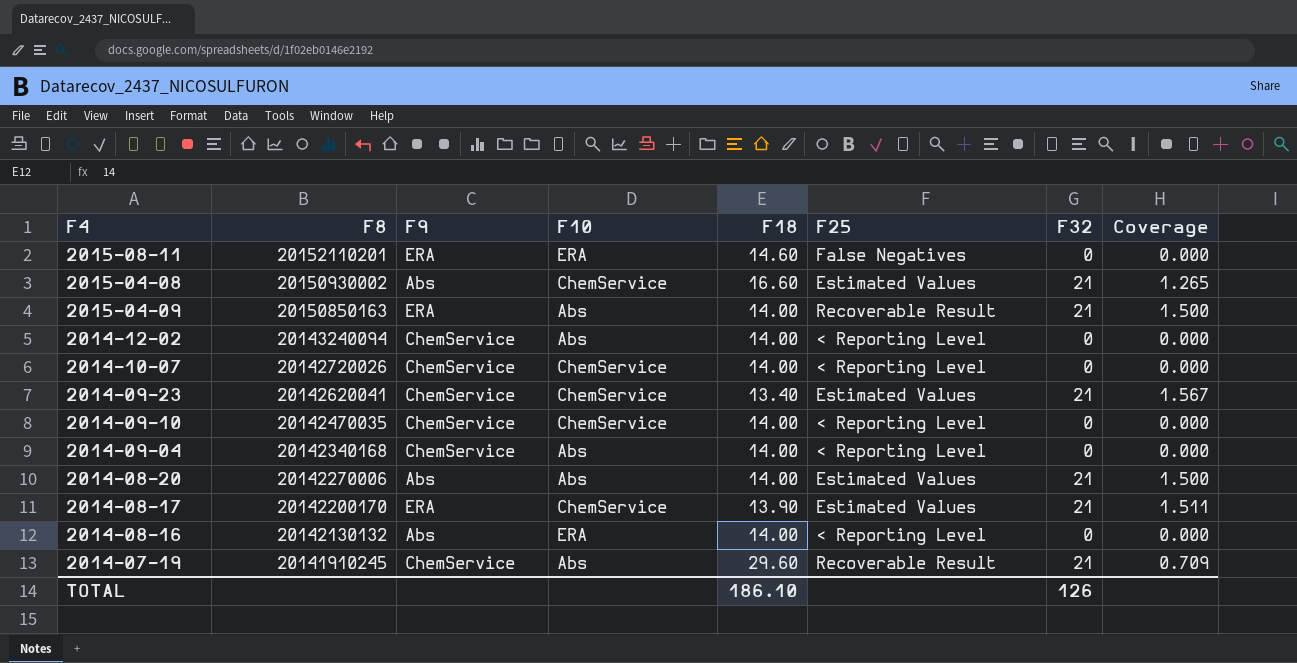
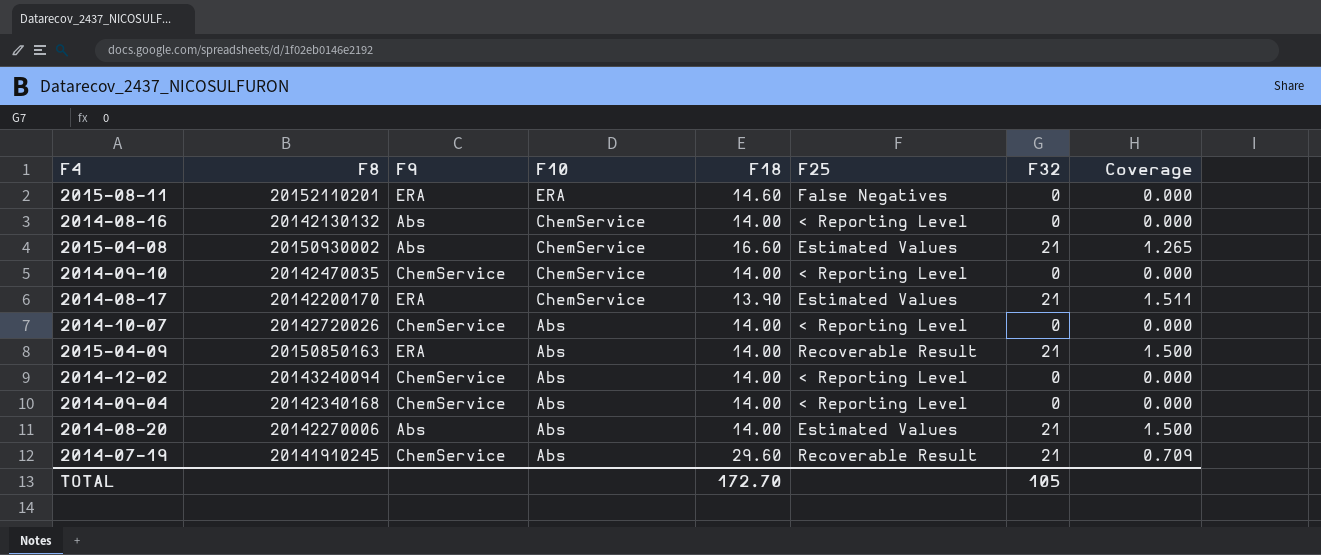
row order: F8 descending -> F10 descending
row 2014-09-23: 20142620041 | ChemService | ChemService | 13.40 | Estimated Values | 21 | 1.567 -> none
2014-08-16 | F10: ERA -> ChemService
2014-10-07 | F10: ChemService -> Abs
TOTAL | F18: 186.10 -> 172.70
TOTAL | F32: 126 -> 105

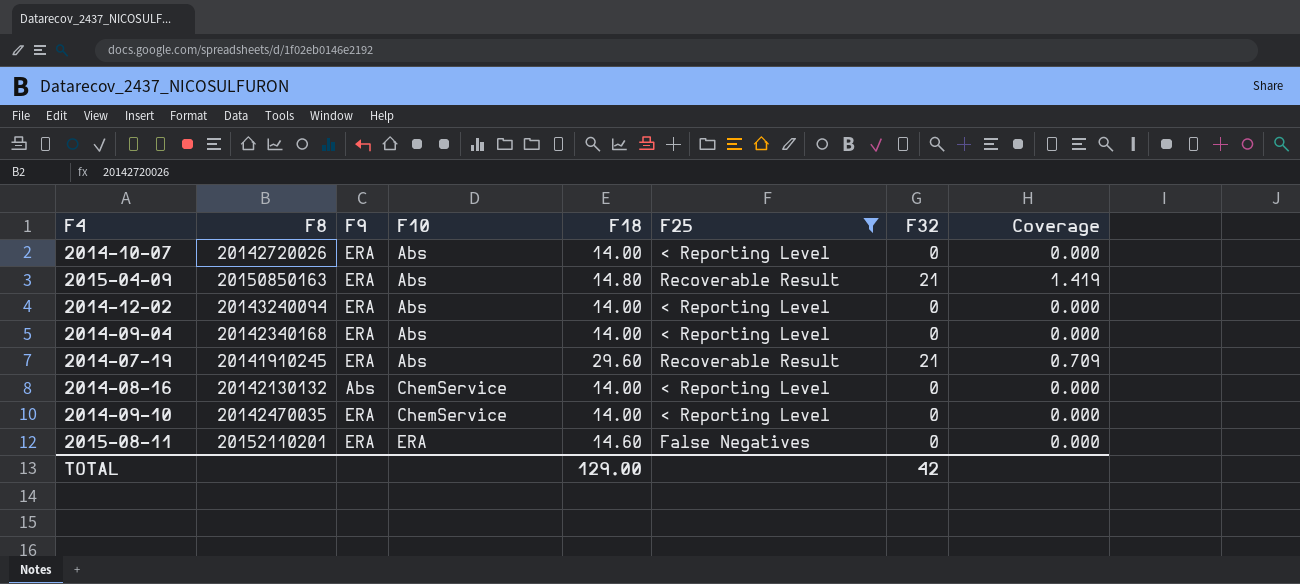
filter: none -> F25 != Estimated Values
row order: F10 descending -> F10 ascending
2014-10-07 | F9: ChemService -> ERA
2015-04-09 | F18: 14.00 -> 14.80
2015-04-09 | Coverage: 1.500 -> 1.419
2014-12-02 | F9: ChemService -> ERA
2014-09-04 | F9: ChemService -> ERA
2014-07-19 | F9: ChemService -> ERA
2014-09-10 | F9: ChemService -> ERA
TOTAL | F18: 172.70 -> 129.00
TOTAL | F32: 105 -> 42

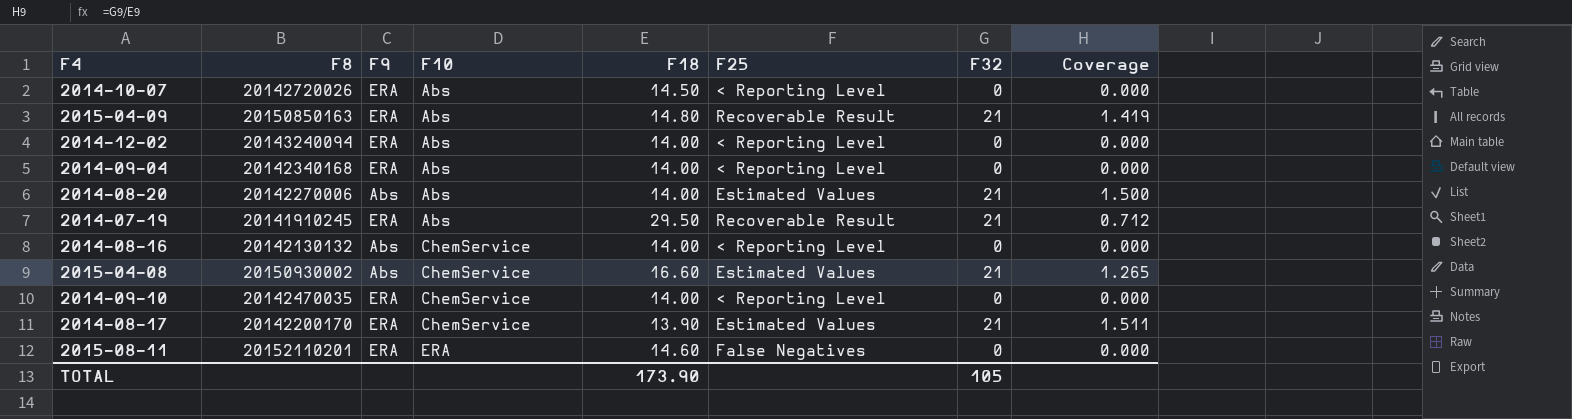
filter: F25 != Estimated Values -> none
2014-10-07 | F18: 14.00 -> 14.50
2014-07-19 | F18: 29.60 -> 29.50
2014-07-19 | Coverage: 0.709 -> 0.712
TOTAL | F18: 129.00 -> 173.90
TOTAL | F32: 42 -> 105

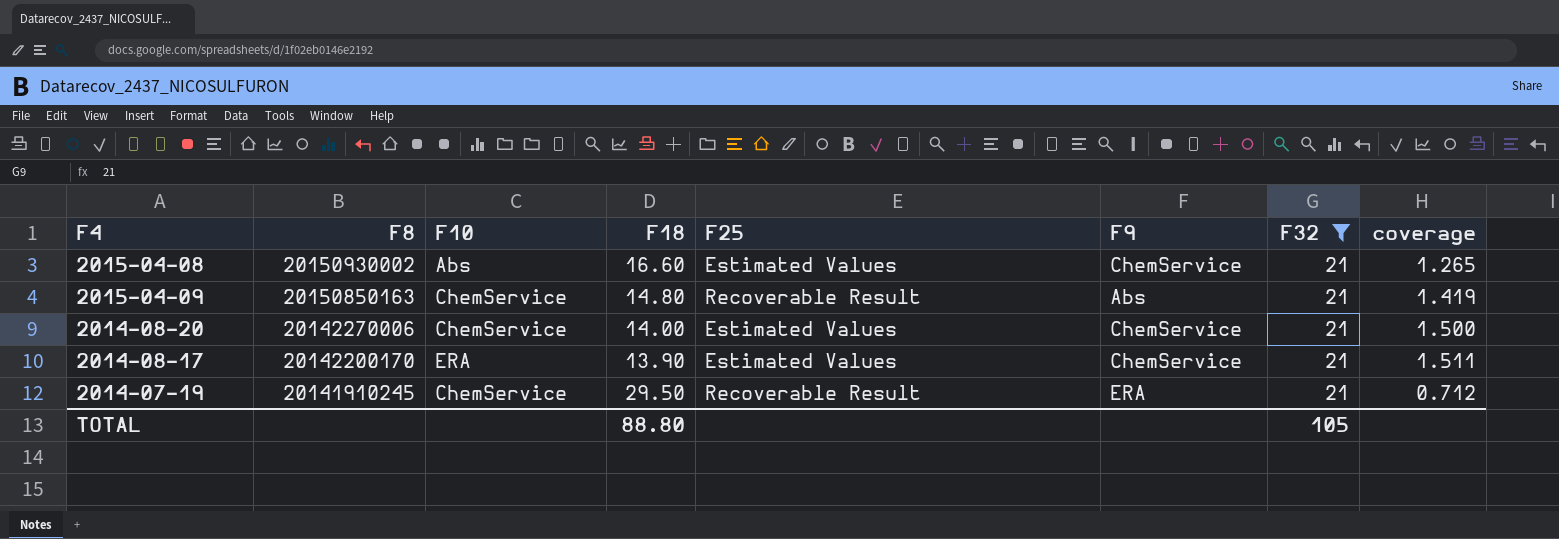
filter: none -> F32 = 21
row order: F10 ascending -> F8 descending
column F9 | position: 3 -> 6
column name: Coverage -> coverage
2015-04-08 | F10: ChemService -> Abs
2015-04-08 | F9: Abs -> ChemService
2015-04-09 | F10: Abs -> ChemService
2015-04-09 | F9: ERA -> Abs
2014-08-20 | F10: Abs -> ChemService
2014-08-20 | F9: Abs -> ChemService
2014-08-17 | F10: ChemService -> ERA
2014-08-17 | F9: ERA -> ChemService
2014-07-19 | F10: Abs -> ChemService
TOTAL | F18: 173.90 -> 88.80

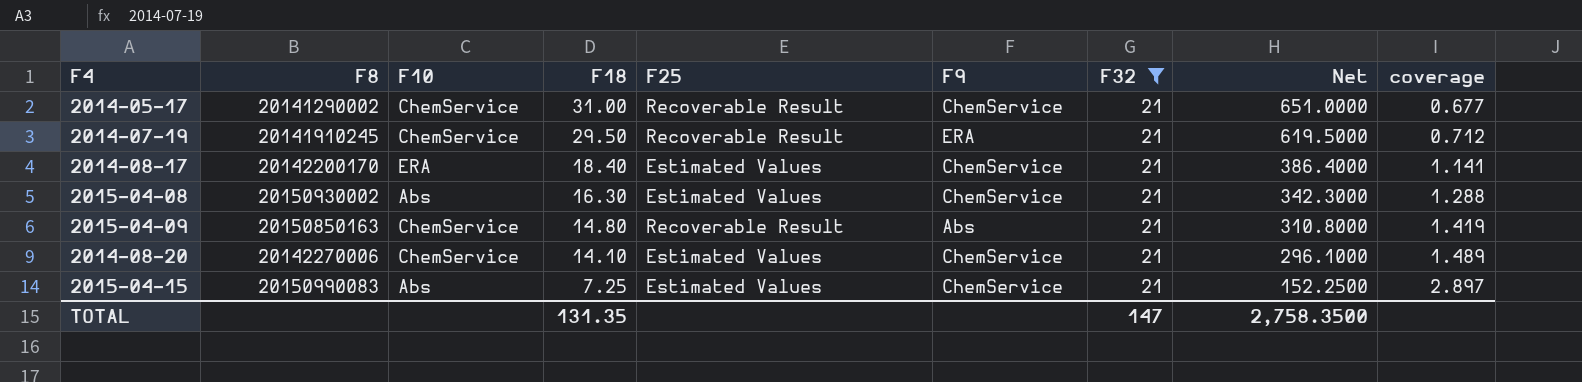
row order: F8 descending -> F18 descending
column Net | formula: none -> [F18] * [F32]
row 2014-05-17: none -> 20141290002 | ChemService | 31.00 | Recoverable Result | ChemService | 21 | 651.0000 | 0.677
2014-08-17 | F18: 13.90 -> 18.40
2014-08-17 | coverage: 1.511 -> 1.141
2015-04-08 | F18: 16.60 -> 16.30
2015-04-08 | coverage: 1.265 -> 1.288
2014-08-20 | F18: 14.00 -> 14.10
2014-08-20 | coverage: 1.500 -> 1.489
row 2015-04-15: none -> 20150990083 | Abs | 7.25 | Estimated Values | ChemService | 21 | 152.2500 | 2.897
TOTAL | F18: 88.80 -> 131.35
TOTAL | F32: 105 -> 147

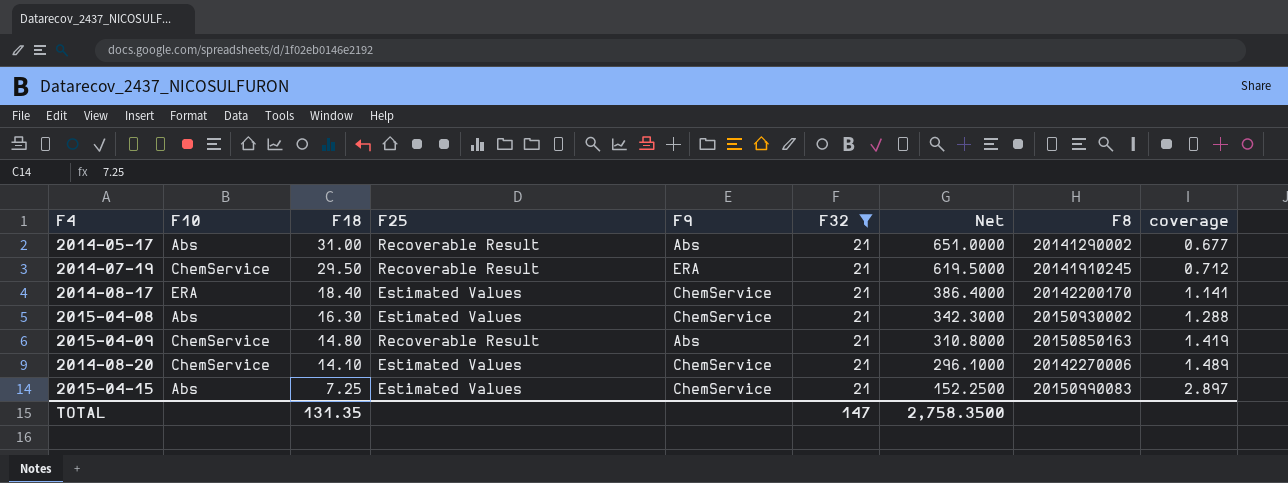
column F8 | position: 2 -> 8
2014-05-17 | F10: ChemService -> Abs
2014-05-17 | F9: ChemService -> Abs

